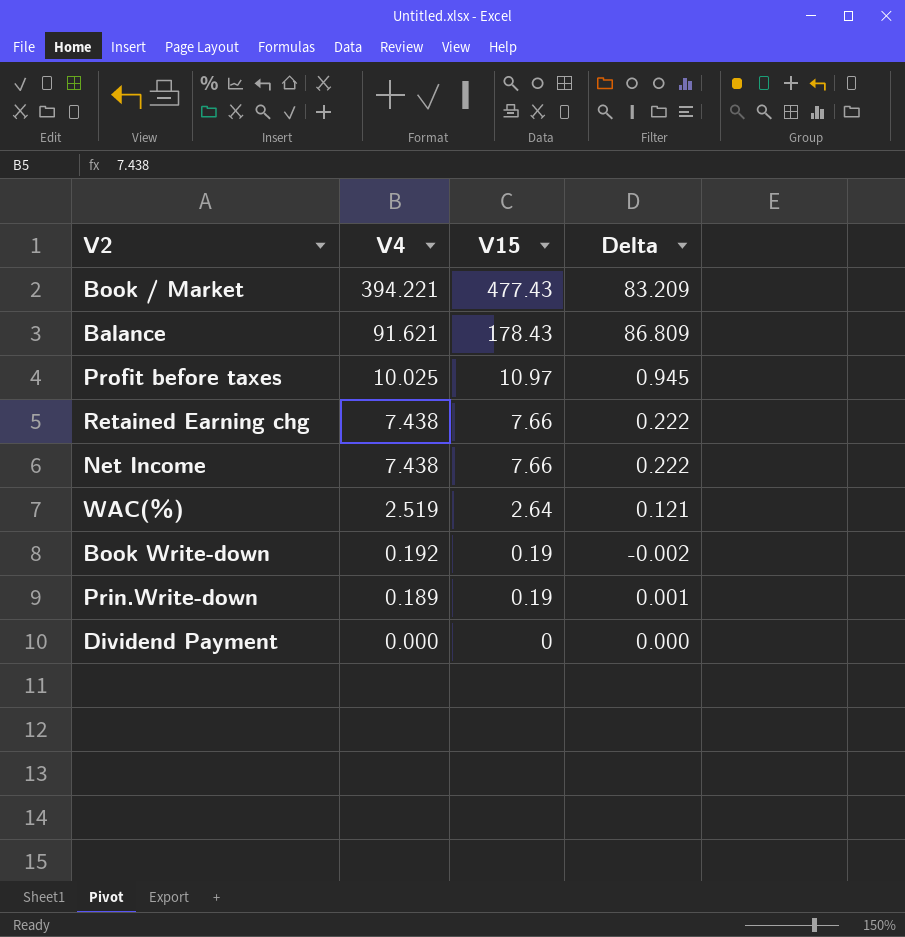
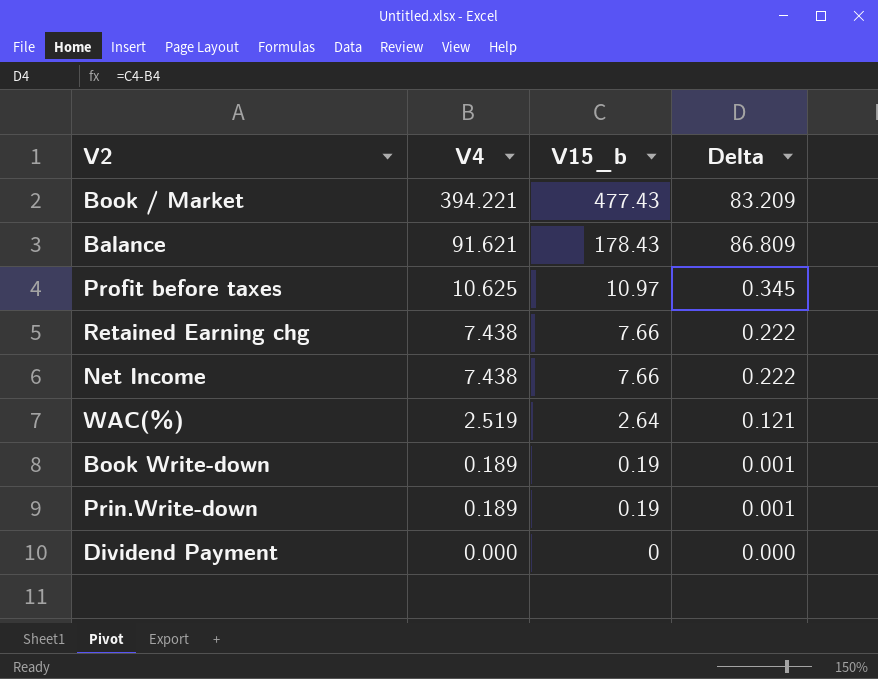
column name: V15 -> V15_b
Profit before taxes | V4: 10.025 -> 10.625
Profit before taxes | Delta: 0.945 -> 0.345
Book Write-down | V4: 0.192 -> 0.189
Book Write-down | Delta: -0.002 -> 0.001

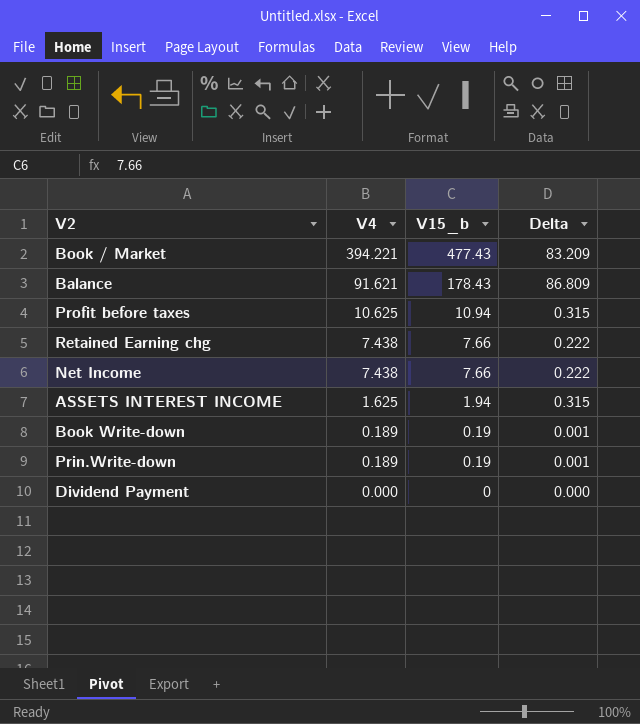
row WAC(%): 2.519 | 2.64 | 0.121 -> none
Profit before taxes | V15_b: 10.97 -> 10.94
Profit before taxes | Delta: 0.345 -> 0.315
row ASSETS INTEREST INCOME: none -> 1.625 | 1.94 | 0.315

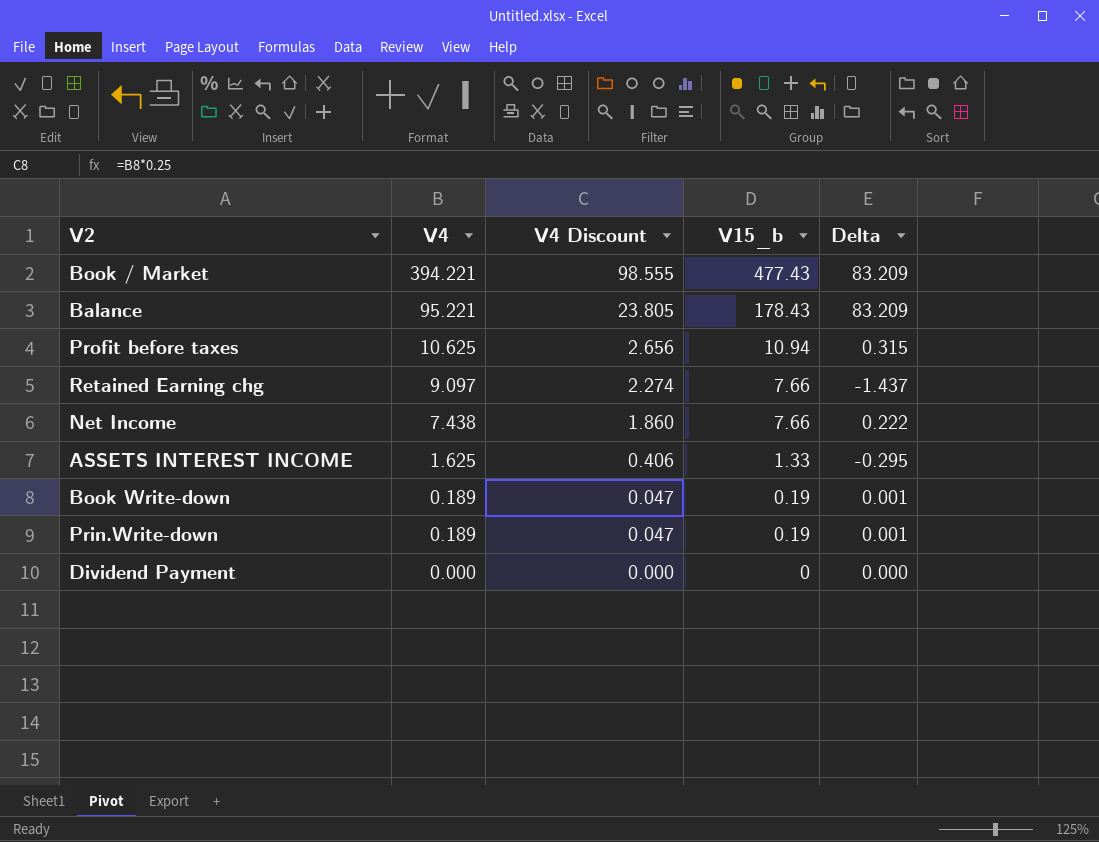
column V4 Discount | formula: none -> [V4] * 0.25
Balance | V4: 91.621 -> 95.221
Balance | Delta: 86.809 -> 83.209
Retained Earning chg | V4: 7.438 -> 9.097
Retained Earning chg | Delta: 0.222 -> -1.437
ASSETS INTEREST INCOME | V15_b: 1.94 -> 1.33
ASSETS INTEREST INCOME | Delta: 0.315 -> -0.295

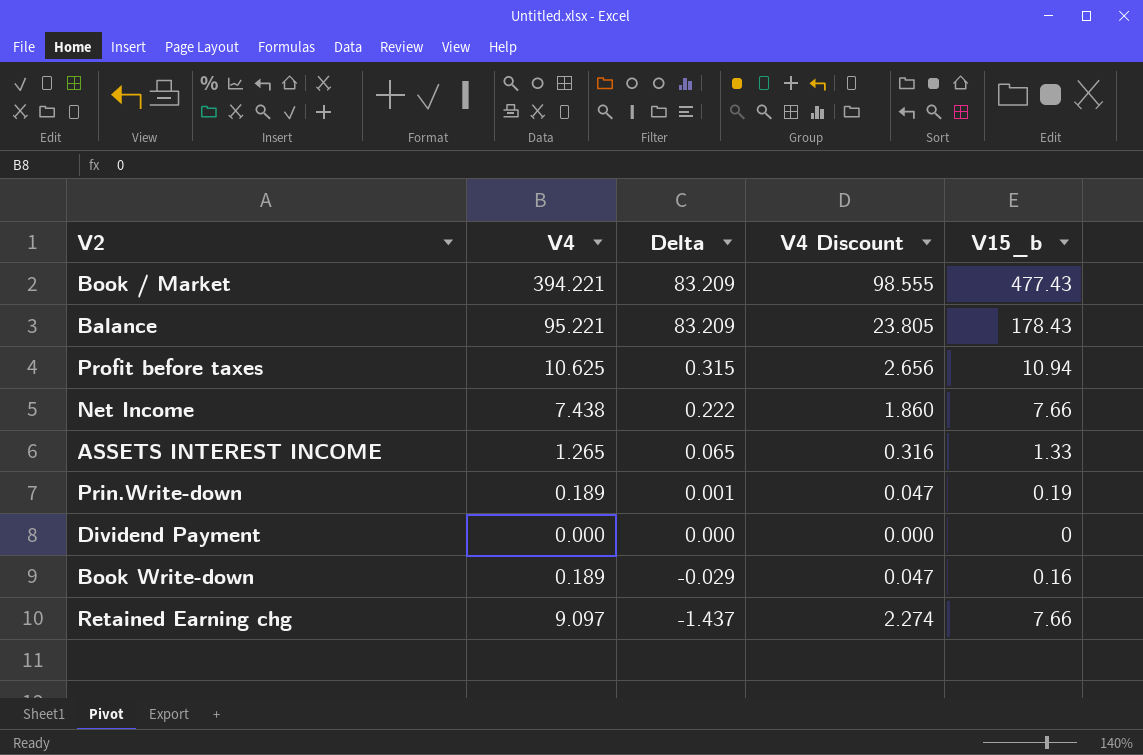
row order: V4 descending -> Delta descending
column Delta | position: 5 -> 3
ASSETS INTEREST INCOME | V4: 1.625 -> 1.265
ASSETS INTEREST INCOME | Delta: -0.295 -> 0.065
ASSETS INTEREST INCOME | V4 Discount: 0.406 -> 0.316
Book Write-down | Delta: 0.001 -> -0.029
Book Write-down | V15_b: 0.19 -> 0.16

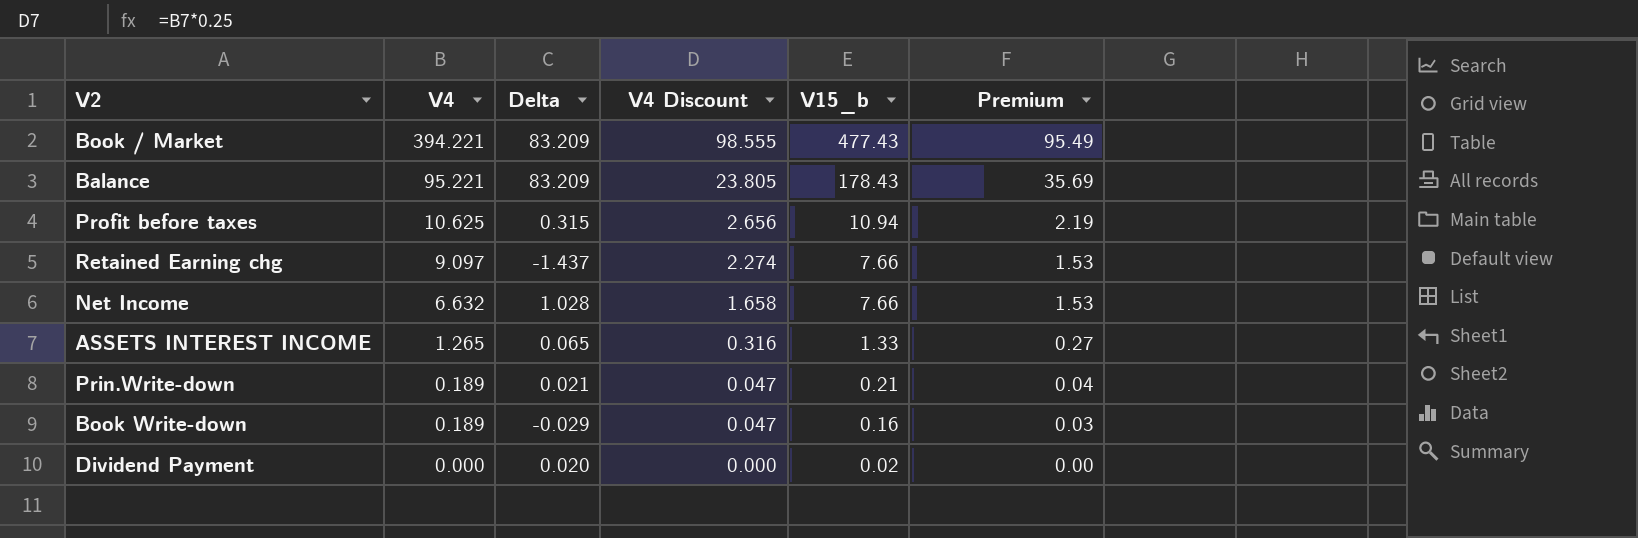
row order: Delta descending -> V4 descending
column Premium | formula: none -> [V15_b] * 0.2
Net Income | V4: 7.438 -> 6.632
Net Income | Delta: 0.222 -> 1.028
Net Income | V4 Discount: 1.860 -> 1.658
Prin.Write-down | Delta: 0.001 -> 0.021
Prin.Write-down | V15_b: 0.19 -> 0.21
Dividend Payment | Delta: 0.000 -> 0.020
Dividend Payment | V15_b: 0 -> 0.02

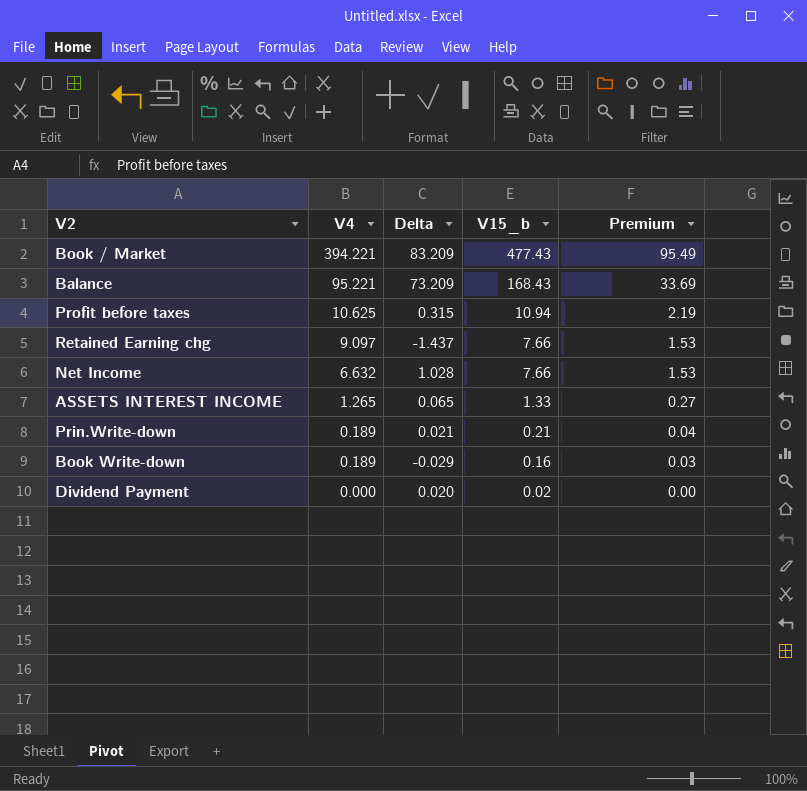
column V4 Discount | formula: [V4] * 0.25 -> none
Balance | Delta: 83.209 -> 73.209
Balance | V15_b: 178.43 -> 168.43
Balance | Premium: 35.69 -> 33.69

